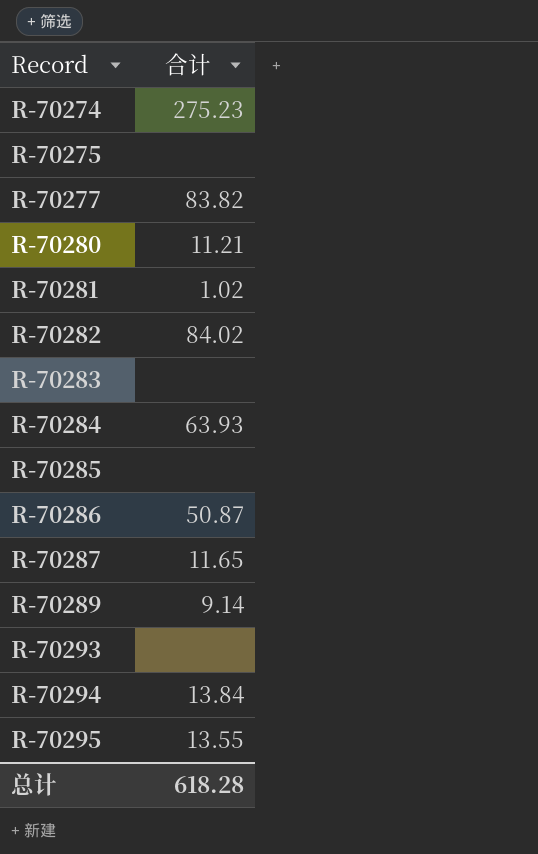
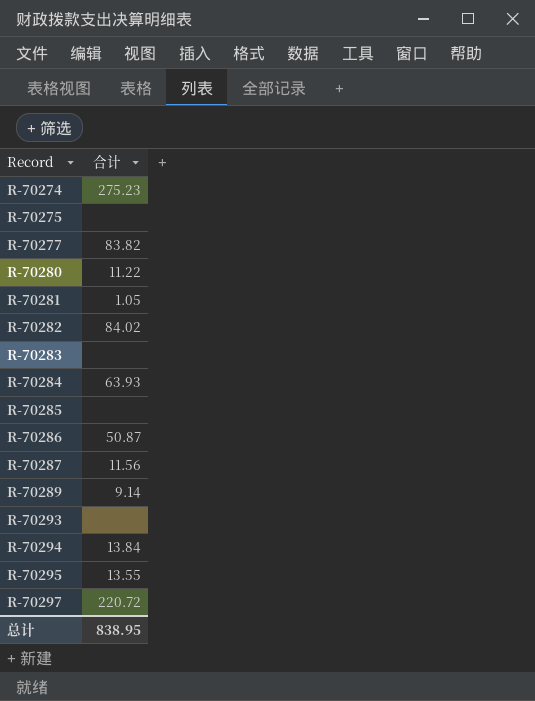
R-70280 | 合计: 11.21 -> 11.22
R-70281 | 合计: 1.02 -> 1.05
R-70287 | 合计: 11.65 -> 11.56
row R-70297: none -> 220.72
总计 | 合计: 618.28 -> 838.95

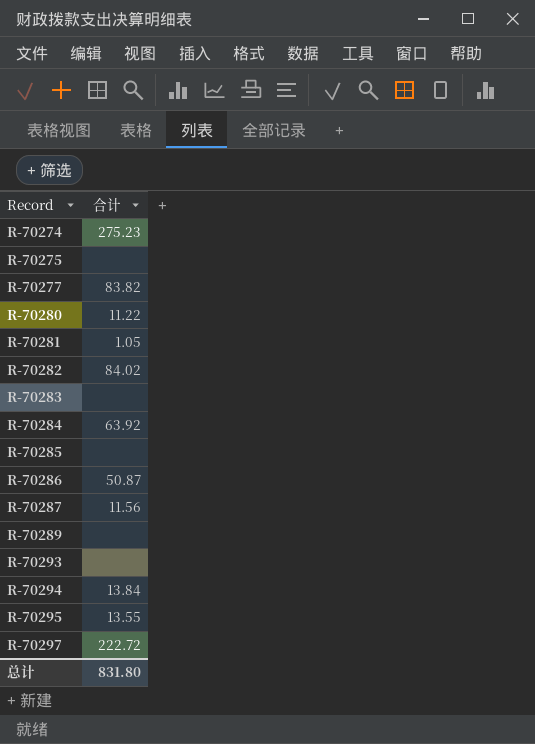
R-70284 | 合计: 63.93 -> 63.92
R-70289 | 合计: 9.14 -> none
R-70297 | 合计: 220.72 -> 222.72
总计 | 合计: 838.95 -> 831.80

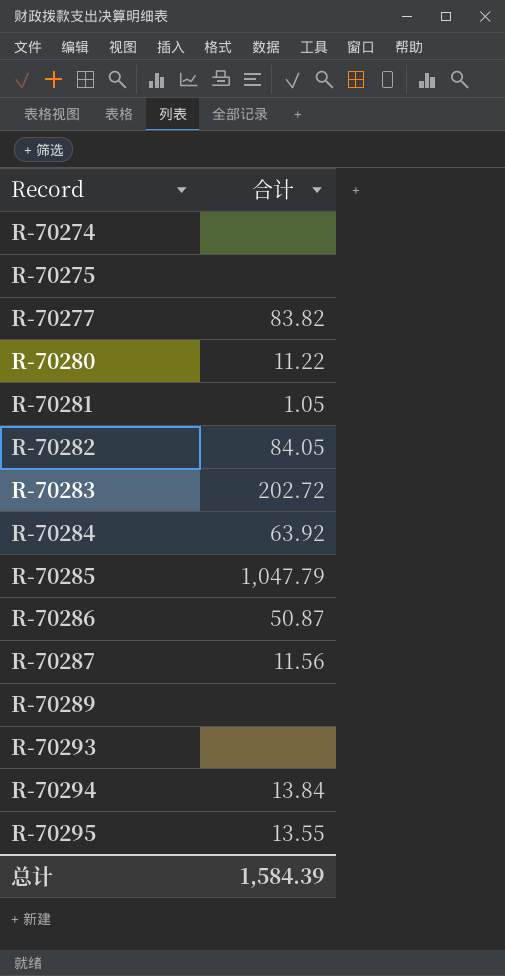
row R-70297: 222.72 -> none
R-70274 | 合计: 275.23 -> none
R-70282 | 合计: 84.02 -> 84.05
R-70283 | 合计: none -> 202.72
R-70285 | 合计: none -> 1,047.79
总计 | 合计: 831.80 -> 1,584.39

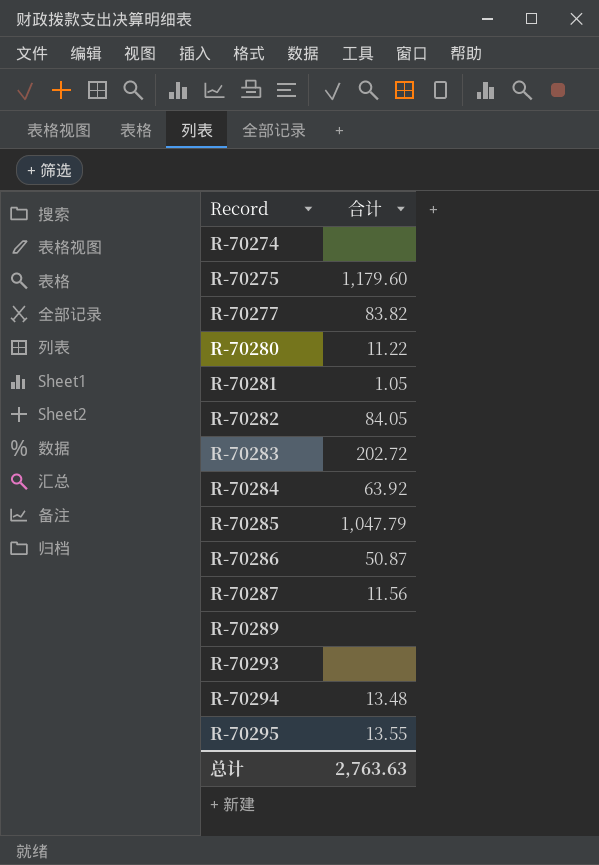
R-70275 | 合计: none -> 1,179.60
R-70294 | 合计: 13.84 -> 13.48
总计 | 合计: 1,584.39 -> 2,763.63

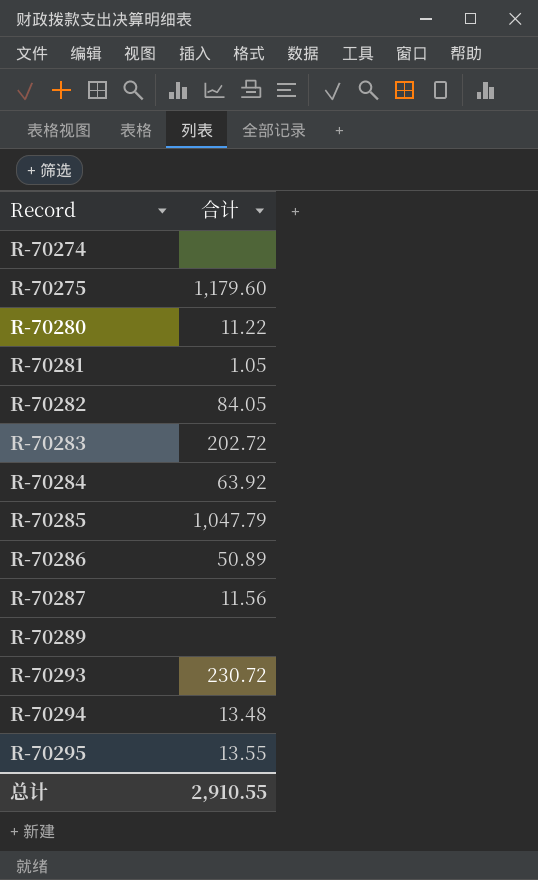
row R-70277: 83.82 -> none
R-70286 | 合计: 50.87 -> 50.89
R-70293 | 合计: none -> 230.72
总计 | 合计: 2,763.63 -> 2,910.55

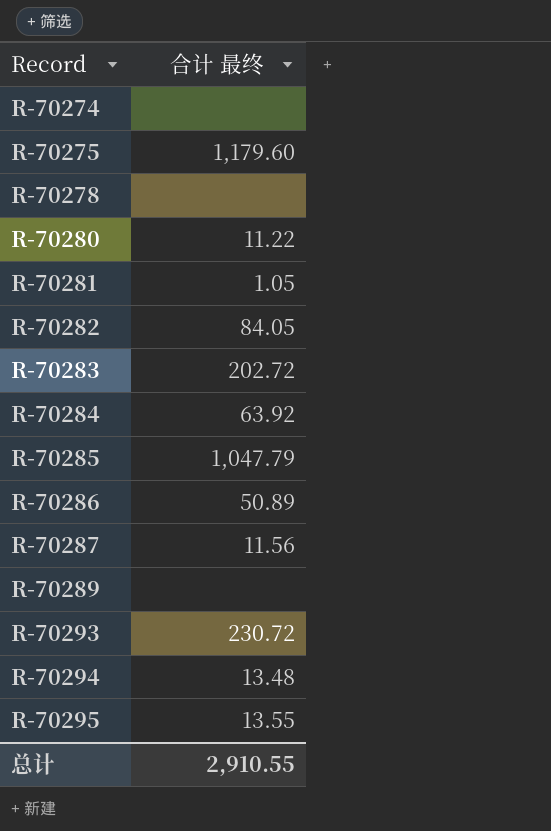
column name: 合计 -> 合计 最终
row R-70278: none -> none

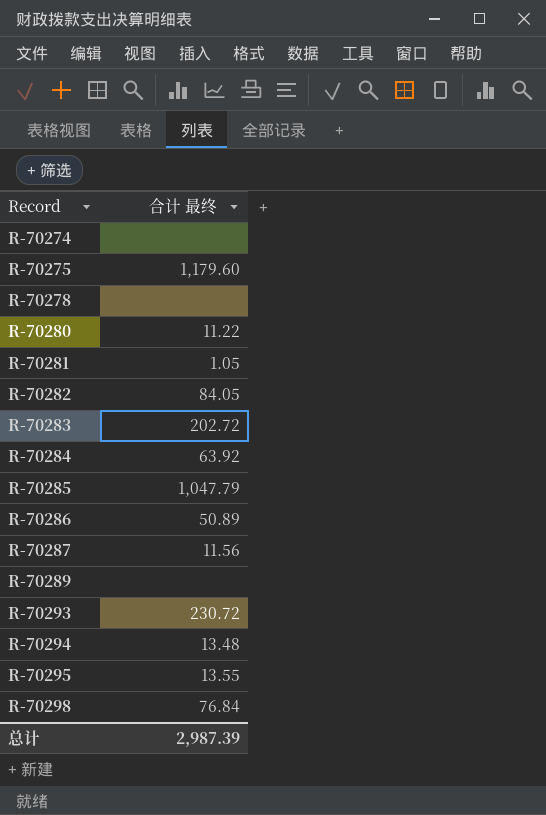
row R-70298: none -> 76.84
总计 | 合计 最终: 2,910.55 -> 2,987.39

